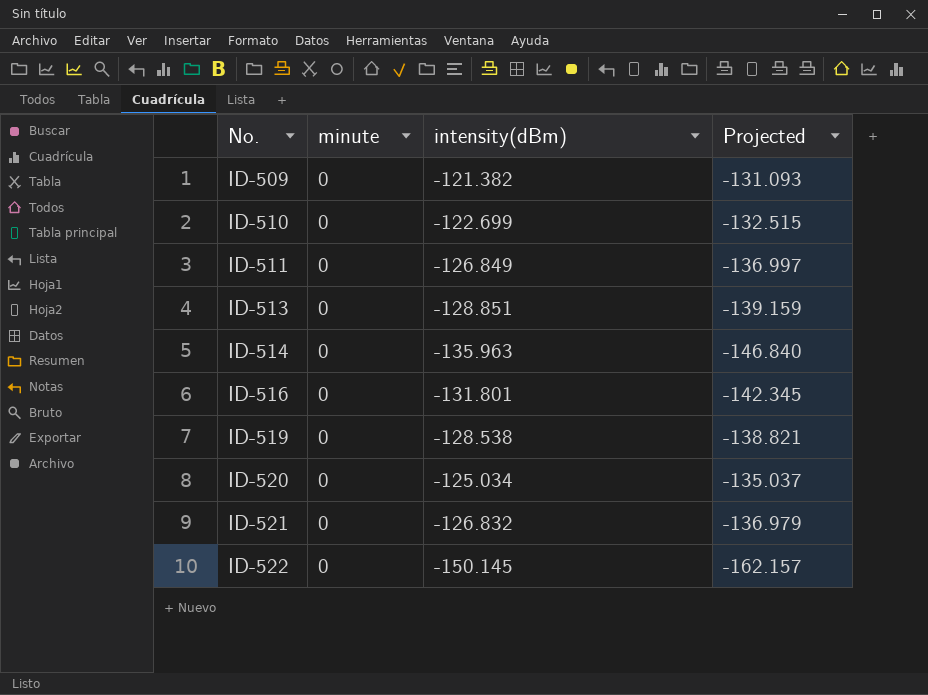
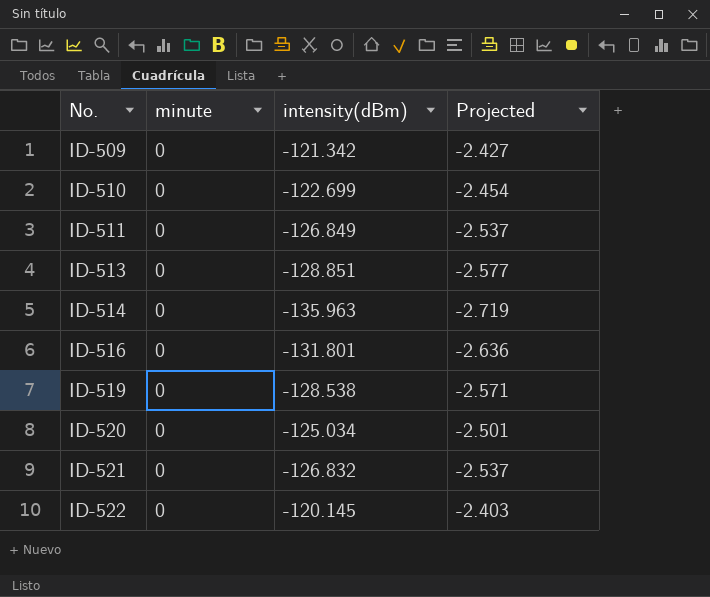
column Projected | formula: [intensity(dBm)] * 1.08 -> [intensity(dBm)] * 0.02
ID-509 | intensity(dBm): -121.382 -> -121.342
ID-522 | intensity(dBm): -150.145 -> -120.145

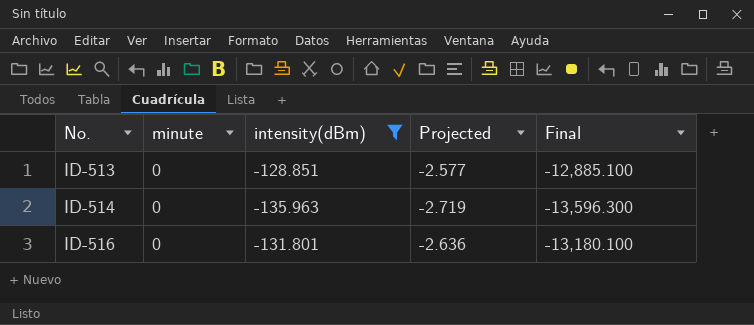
filter: none -> intensity(dBm) <= -128.851
column Final | formula: none -> [intensity(dBm)] * 100

